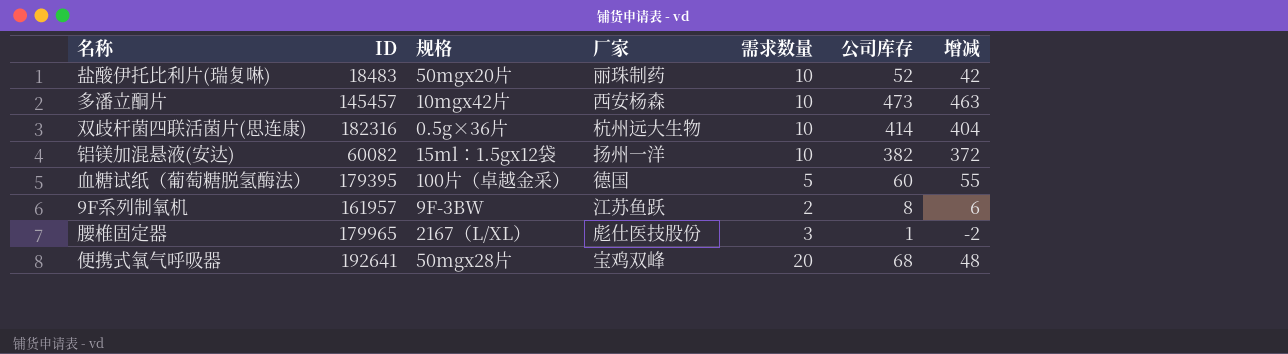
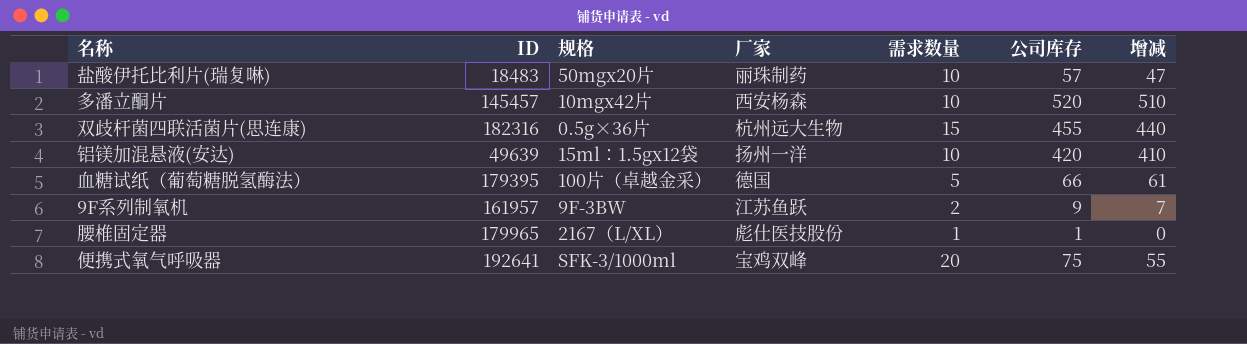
盐酸伊托比利片(瑞复啉) | 公司库存: 52 -> 57
盐酸伊托比利片(瑞复啉) | 增减: 42 -> 47
多潘立酮片 | 公司库存: 473 -> 520
多潘立酮片 | 增减: 463 -> 510
双歧杆菌四联活菌片(思连康) | 需求数量: 10 -> 15
双歧杆菌四联活菌片(思连康) | 公司库存: 414 -> 455
双歧杆菌四联活菌片(思连康) | 增减: 404 -> 440
铝镁加混悬液(安达) | ID: 60082 -> 49639
铝镁加混悬液(安达) | 公司库存: 382 -> 420
铝镁加混悬液(安达) | 增减: 372 -> 410
血糖试纸（葡萄糖脱氢酶法） | 公司库存: 60 -> 66
血糖试纸（葡萄糖脱氢酶法） | 增减: 55 -> 61
9F系列制氧机 | 公司库存: 8 -> 9
9F系列制氧机 | 增减: 6 -> 7
腰椎固定器 | 需求数量: 3 -> 1
腰椎固定器 | 增减: -2 -> 0
便携式氧气呼吸器 | 规格: 50mgx28片 -> SFK-3/1000ml
便携式氧气呼吸器 | 公司库存: 68 -> 75
便携式氧气呼吸器 | 增减: 48 -> 55

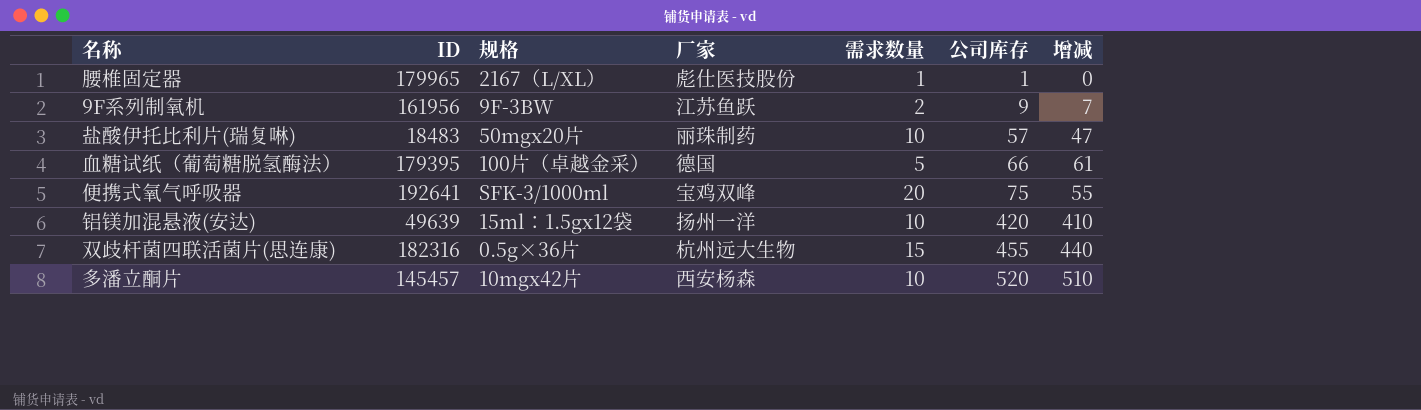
row order: none -> 公司库存 ascending
9F系列制氧机 | ID: 161957 -> 161956

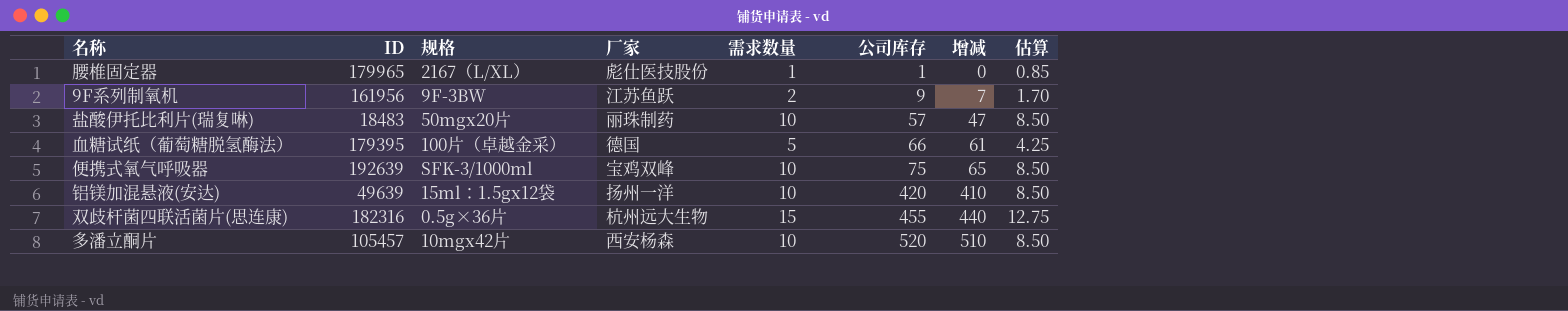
column 估算 | formula: none -> [需求数量] * 0.85
便携式氧气呼吸器 | ID: 192641 -> 192639
便携式氧气呼吸器 | 需求数量: 20 -> 10
便携式氧气呼吸器 | 增减: 55 -> 65
多潘立酮片 | ID: 145457 -> 105457

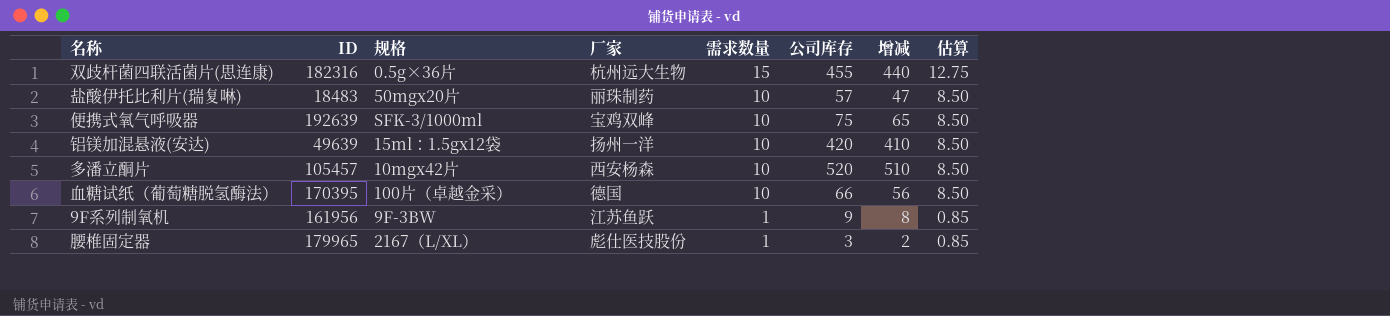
row order: 公司库存 ascending -> 需求数量 descending
血糖试纸（葡萄糖脱氢酶法） | ID: 179395 -> 170395
血糖试纸（葡萄糖脱氢酶法） | 需求数量: 5 -> 10
血糖试纸（葡萄糖脱氢酶法） | 增减: 61 -> 56
血糖试纸（葡萄糖脱氢酶法） | 估算: 4.25 -> 8.50
9F系列制氧机 | 需求数量: 2 -> 1
9F系列制氧机 | 增减: 7 -> 8
9F系列制氧机 | 估算: 1.70 -> 0.85
腰椎固定器 | 公司库存: 1 -> 3
腰椎固定器 | 增减: 0 -> 2

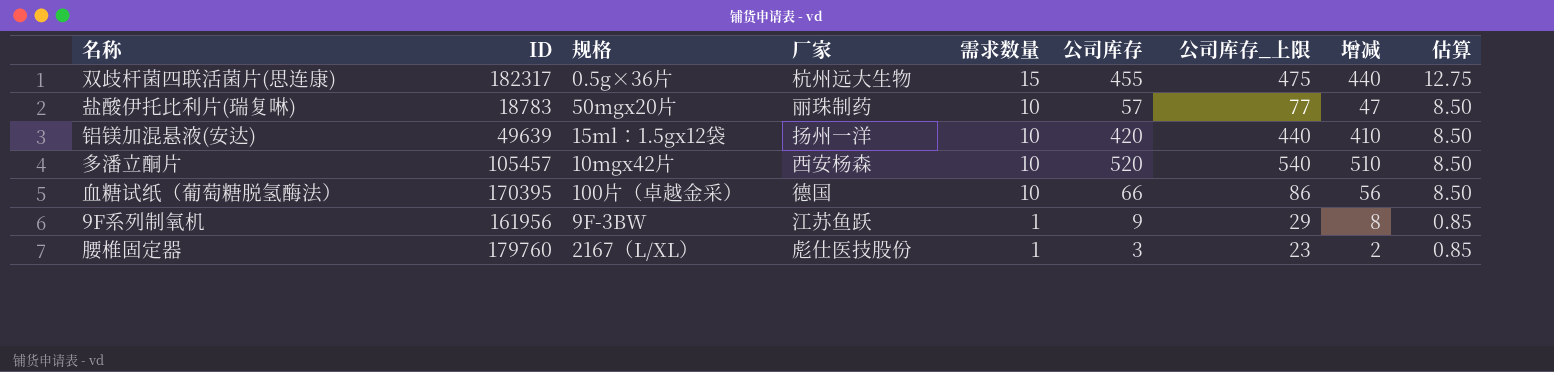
column 公司库存_上限 | formula: none -> [公司库存] + 20
row 便携式氧气呼吸器: 192639 | SFK-3/1000ml | 宝鸡双峰 | 10 | 75 | 65 | 8.50 -> none
双歧杆菌四联活菌片(思连康) | ID: 182316 -> 182317
盐酸伊托比利片(瑞复啉) | ID: 18483 -> 18783
腰椎固定器 | ID: 179965 -> 179760

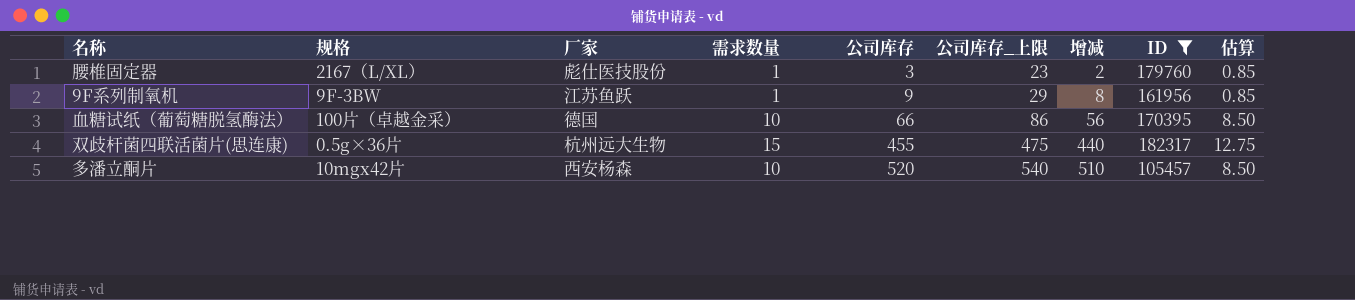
filter: none -> ID >= 105457
row order: 需求数量 descending -> 公司库存 ascending
column ID | position: 2 -> 8

